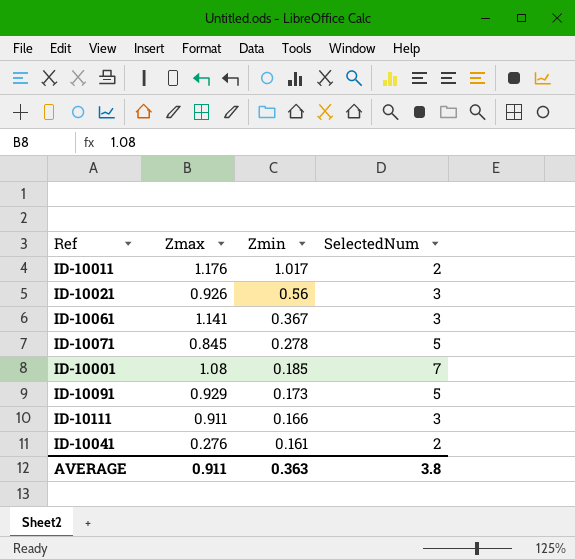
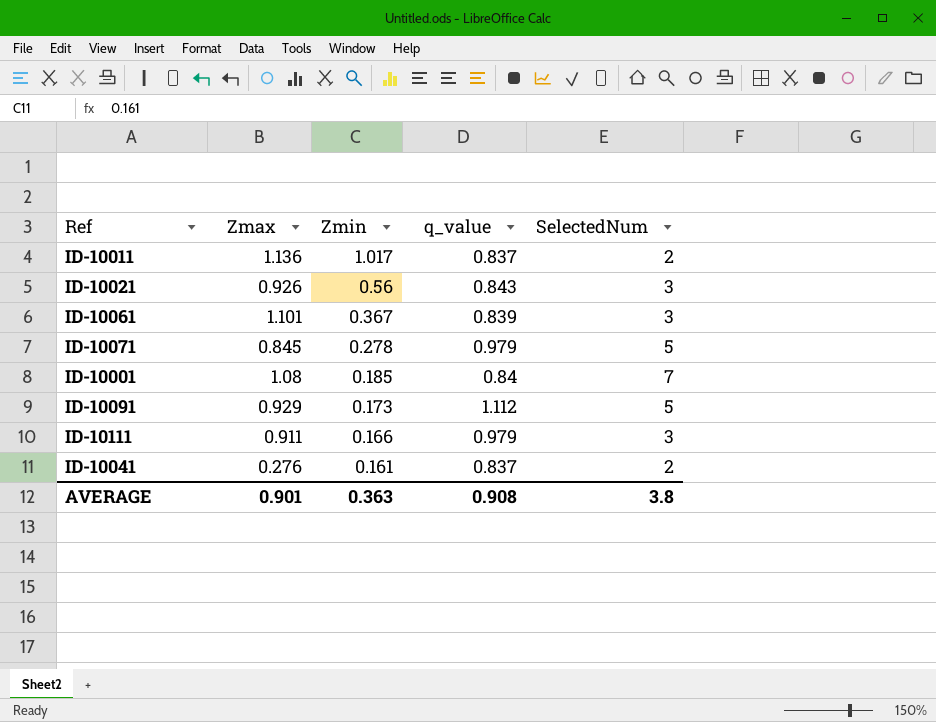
column q_value | position: none -> 4
ID-10011 | Zmax: 1.176 -> 1.136
ID-10061 | Zmax: 1.141 -> 1.101
AVERAGE | Zmax: 0.911 -> 0.901

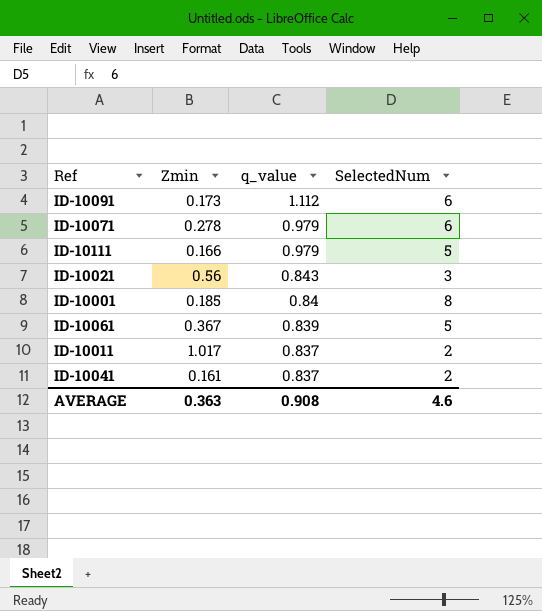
row order: Zmin descending -> q_value descending
column Zmax | position: 2 -> none
ID-10091 | SelectedNum: 5 -> 6
ID-10071 | SelectedNum: 5 -> 6
ID-10111 | SelectedNum: 3 -> 5
ID-10001 | SelectedNum: 7 -> 8
ID-10061 | SelectedNum: 3 -> 5
AVERAGE | SelectedNum: 3.8 -> 4.6

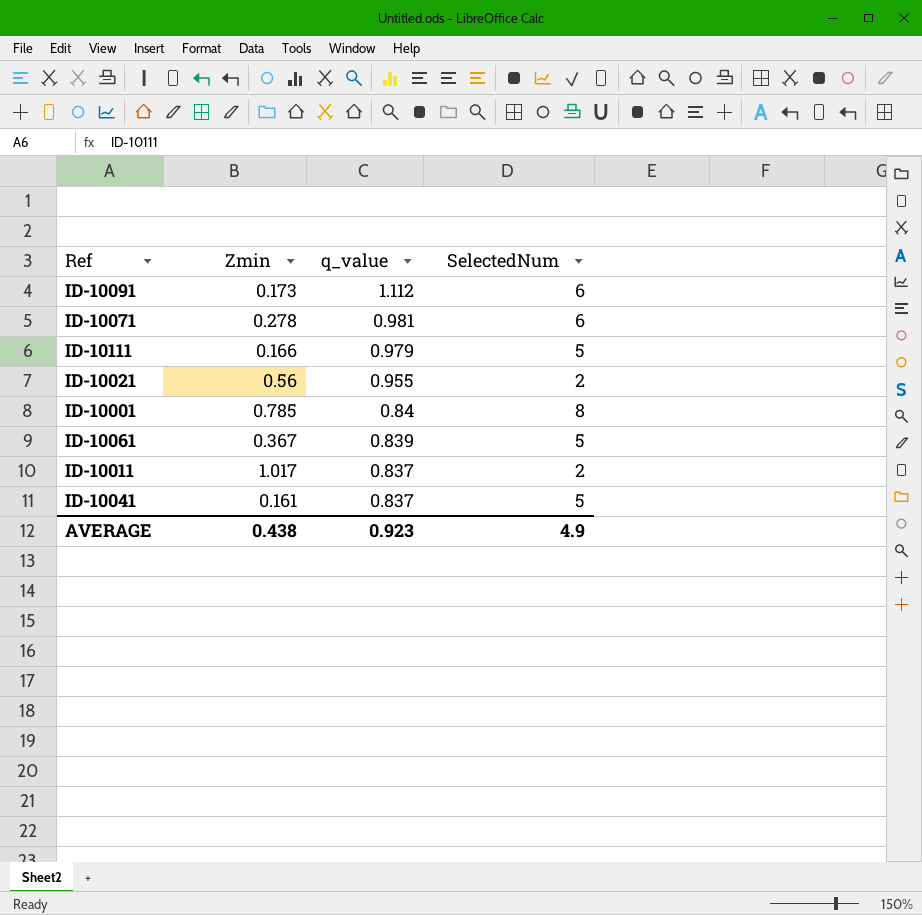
ID-10071 | q_value: 0.979 -> 0.981
ID-10021 | q_value: 0.843 -> 0.955
ID-10021 | SelectedNum: 3 -> 2
ID-10001 | Zmin: 0.185 -> 0.785
ID-10041 | SelectedNum: 2 -> 5
AVERAGE | Zmin: 0.363 -> 0.438
AVERAGE | q_value: 0.908 -> 0.923
AVERAGE | SelectedNum: 4.6 -> 4.9

